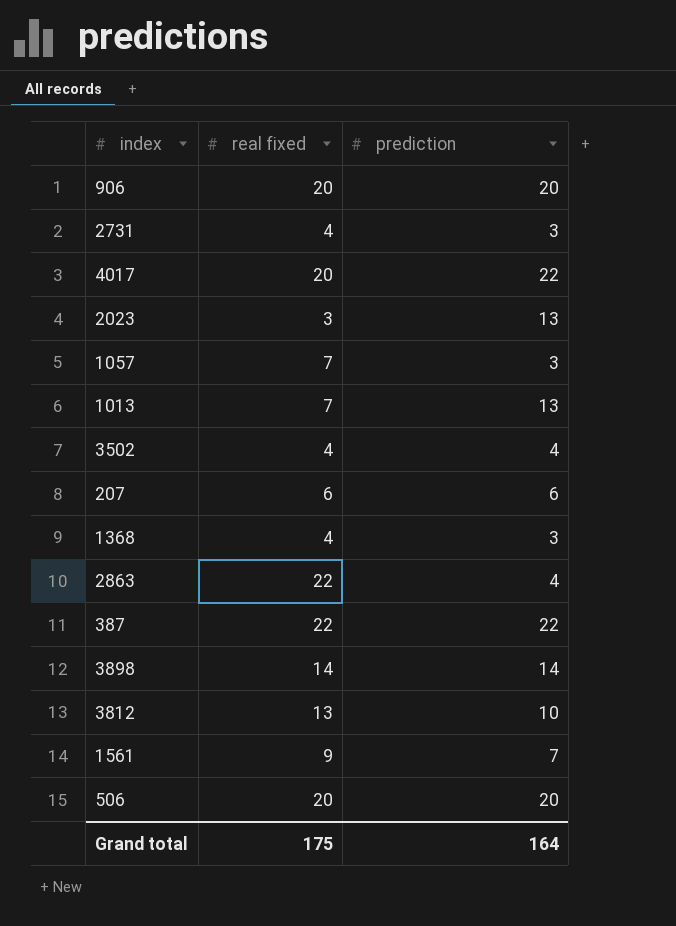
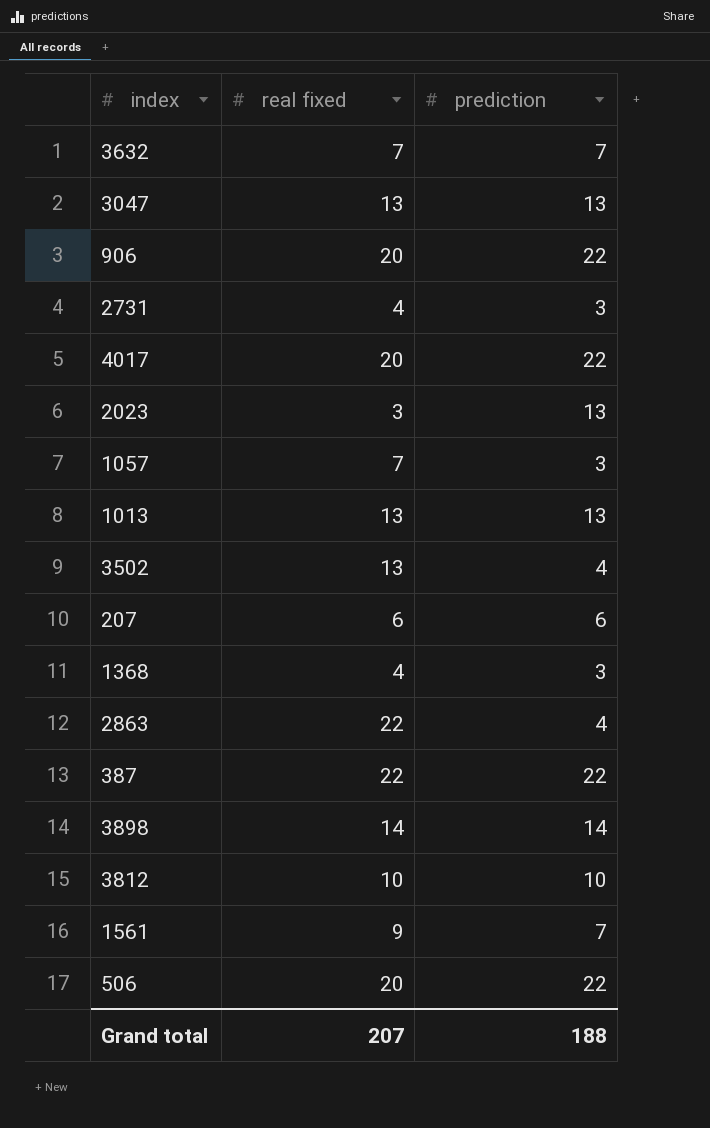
row 3632: none -> 7 | 7
row 3047: none -> 13 | 13
906 | prediction: 20 -> 22
1013 | real fixed: 7 -> 13
3502 | real fixed: 4 -> 13
3812 | real fixed: 13 -> 10
506 | prediction: 20 -> 22
Grand total | real fixed: 175 -> 207
Grand total | prediction: 164 -> 188

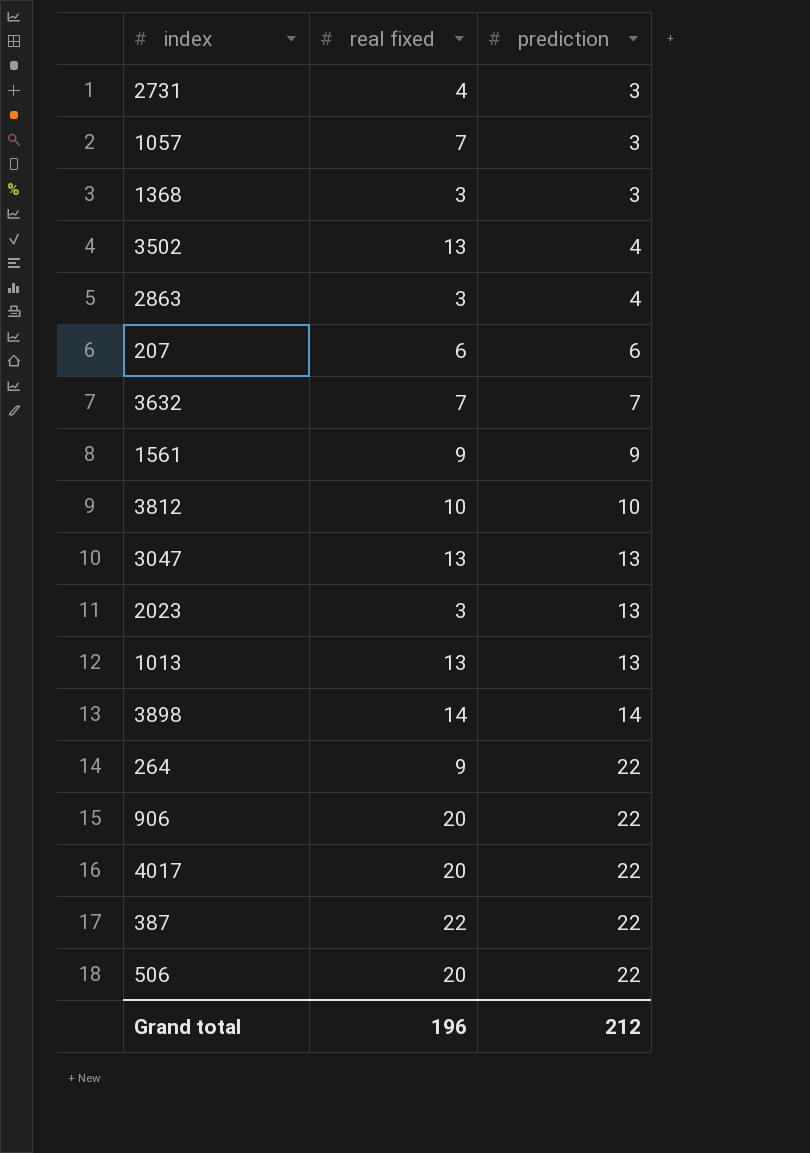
row order: none -> prediction ascending
1368 | real fixed: 4 -> 3
2863 | real fixed: 22 -> 3
1561 | prediction: 7 -> 9
row 264: none -> 9 | 22
Grand total | real fixed: 207 -> 196
Grand total | prediction: 188 -> 212

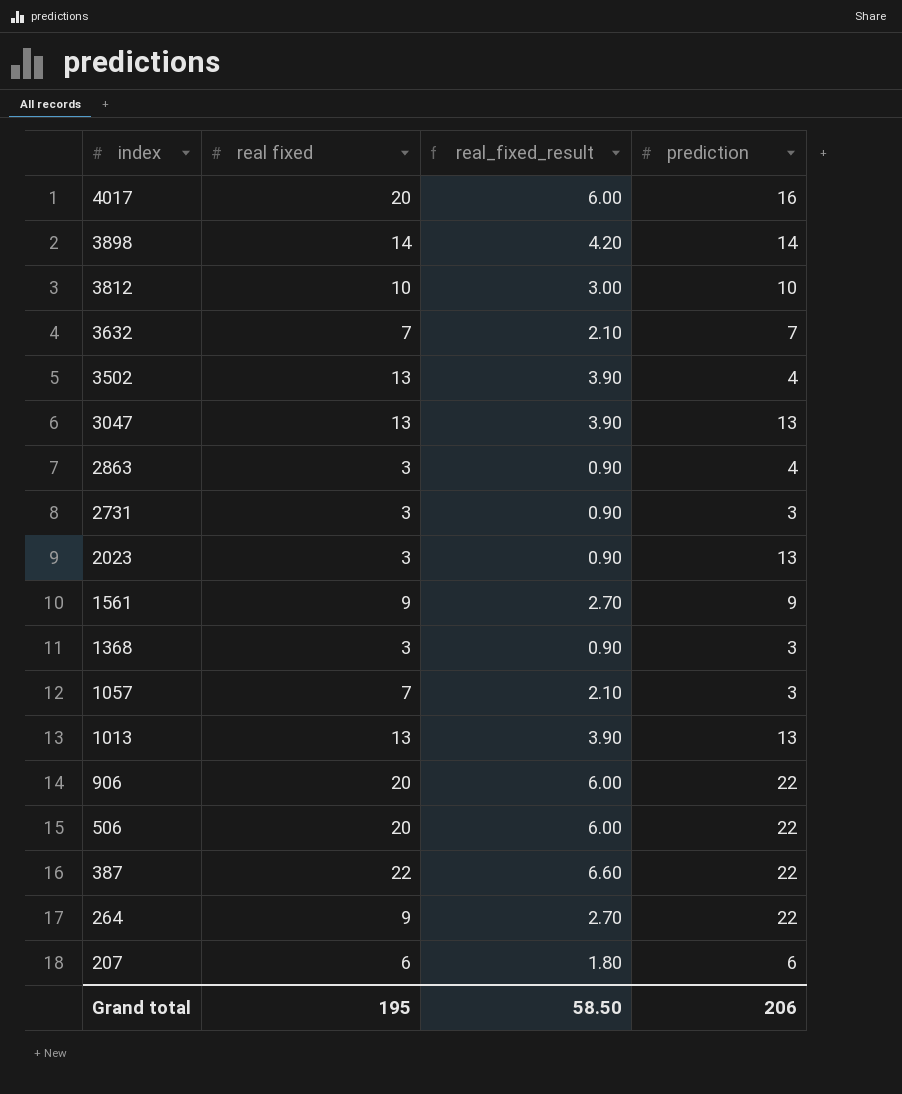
row order: prediction ascending -> index descending
column real_fixed_result | formula: none -> [real fixed] * 0.3
4017 | prediction: 22 -> 16
2731 | real fixed: 4 -> 3
Grand total | real fixed: 196 -> 195
Grand total | prediction: 212 -> 206

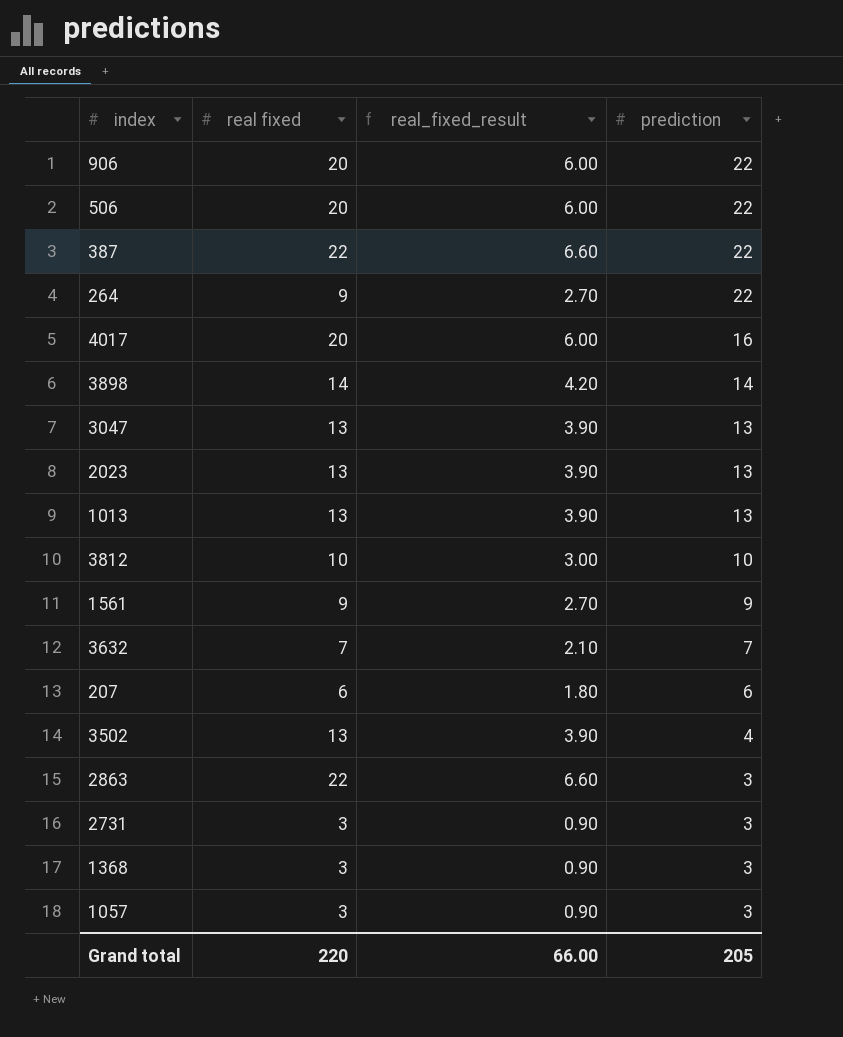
row order: index descending -> prediction descending
2023 | real fixed: 3 -> 13
2023 | real_fixed_result: 0.90 -> 3.90
2863 | real fixed: 3 -> 22
2863 | real_fixed_result: 0.90 -> 6.60
2863 | prediction: 4 -> 3
1057 | real fixed: 7 -> 3
1057 | real_fixed_result: 2.10 -> 0.90
Grand total | real fixed: 195 -> 220
Grand total | real_fixed_result: 58.50 -> 66.00
Grand total | prediction: 206 -> 205

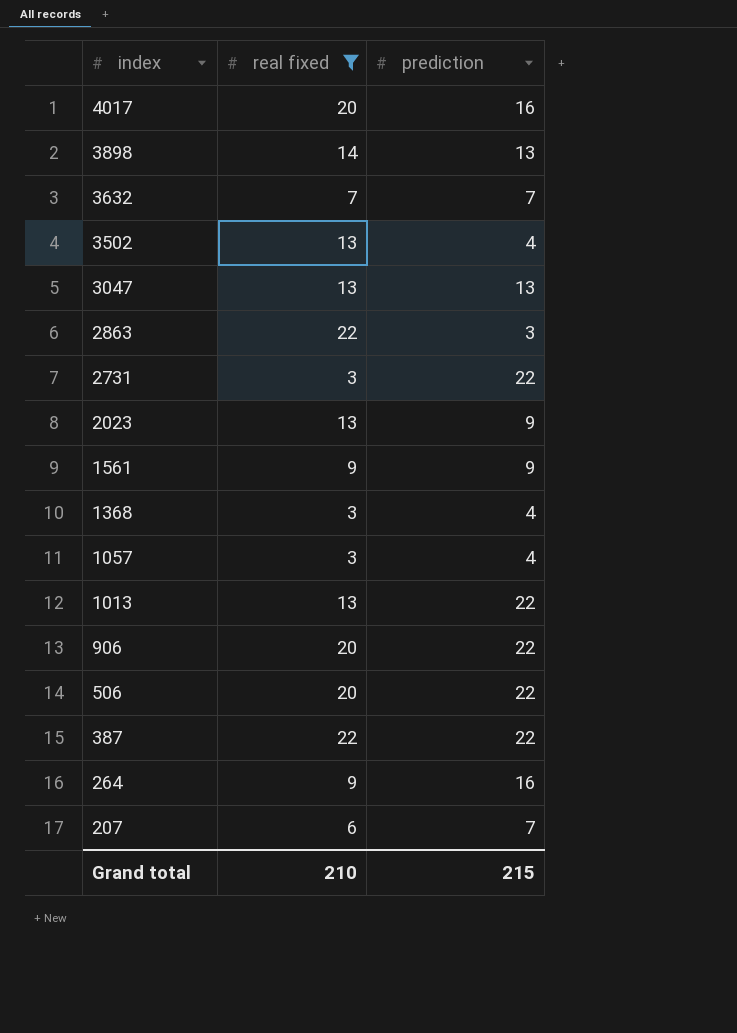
filter: none -> real fixed != 10
row order: prediction descending -> index descending
column real_fixed_result | formula: [real fixed] * 0.3 -> none
3898 | prediction: 14 -> 13
2731 | prediction: 3 -> 22
2023 | prediction: 13 -> 9
1368 | prediction: 3 -> 4
1057 | prediction: 3 -> 4
1013 | prediction: 13 -> 22
264 | prediction: 22 -> 16
207 | prediction: 6 -> 7
Grand total | real fixed: 220 -> 210
Grand total | prediction: 205 -> 215

